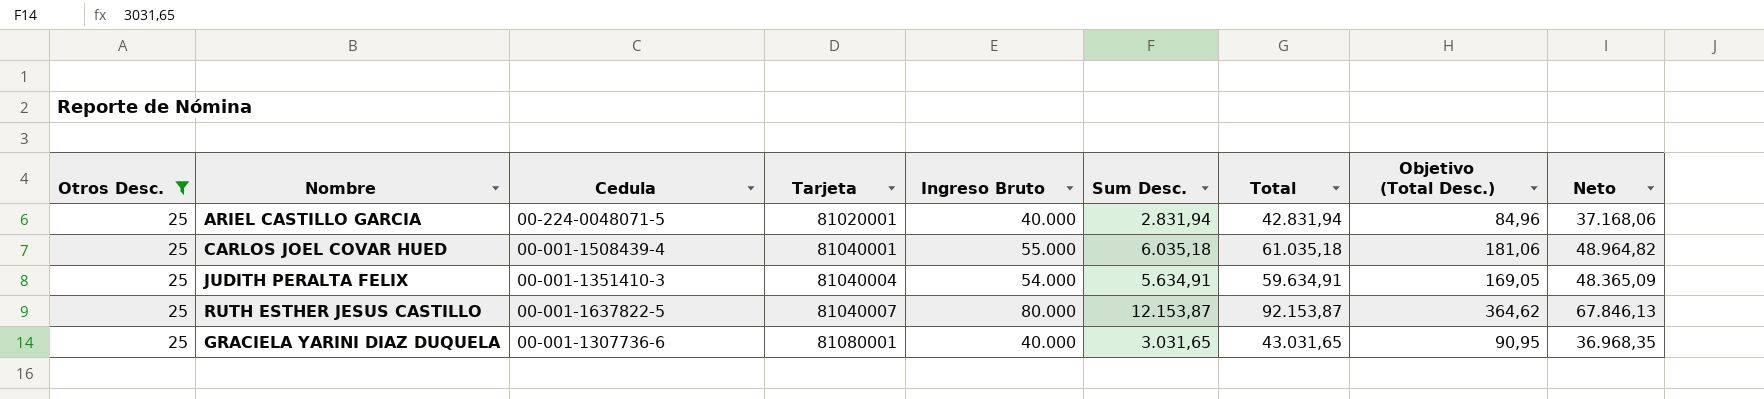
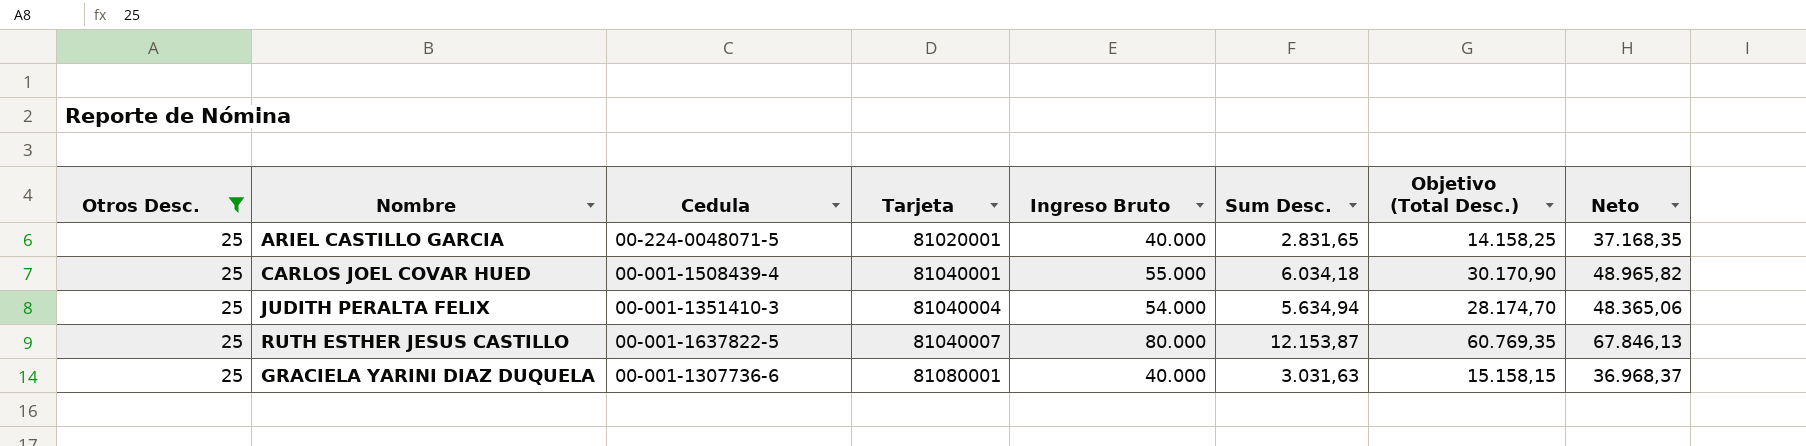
column Total | formula: [Ingreso Bruto] + [Sum Desc.] -> none
column Objetivo (Total Desc.) | formula: [Sum Desc.] * 0,03 -> [Sum Desc.] * 5
ARIEL CASTILLO GARCIA | Sum Desc.: 2.831,94 -> 2.831,65
ARIEL CASTILLO GARCIA | Neto: 37.168,06 -> 37.168,35
CARLOS JOEL COVAR HUED | Sum Desc.: 6.035,18 -> 6.034,18
CARLOS JOEL COVAR HUED | Neto: 48.964,82 -> 48.965,82
JUDITH PERALTA FELIX | Sum Desc.: 5.634,91 -> 5.634,94
JUDITH PERALTA FELIX | Neto: 48.365,09 -> 48.365,06
GRACIELA YARINI DIAZ DUQUELA | Sum Desc.: 3.031,65 -> 3.031,63
GRACIELA YARINI DIAZ DUQUELA | Neto: 36.968,35 -> 36.968,37

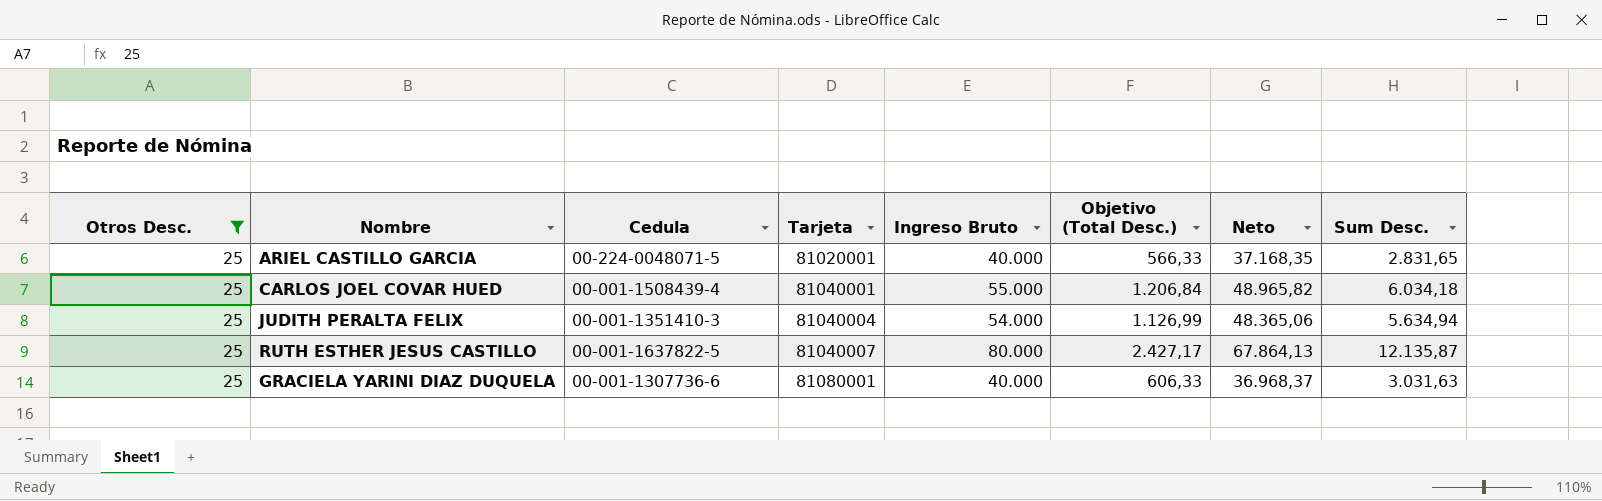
column Objetivo (Total Desc.) | formula: [Sum Desc.] * 5 -> [Sum Desc.] * 0,2
column Sum Desc. | position: 6 -> 8
RUTH ESTHER JESUS CASTILLO | Neto: 67.846,13 -> 67.864,13
RUTH ESTHER JESUS CASTILLO | Sum Desc.: 12.153,87 -> 12.135,87

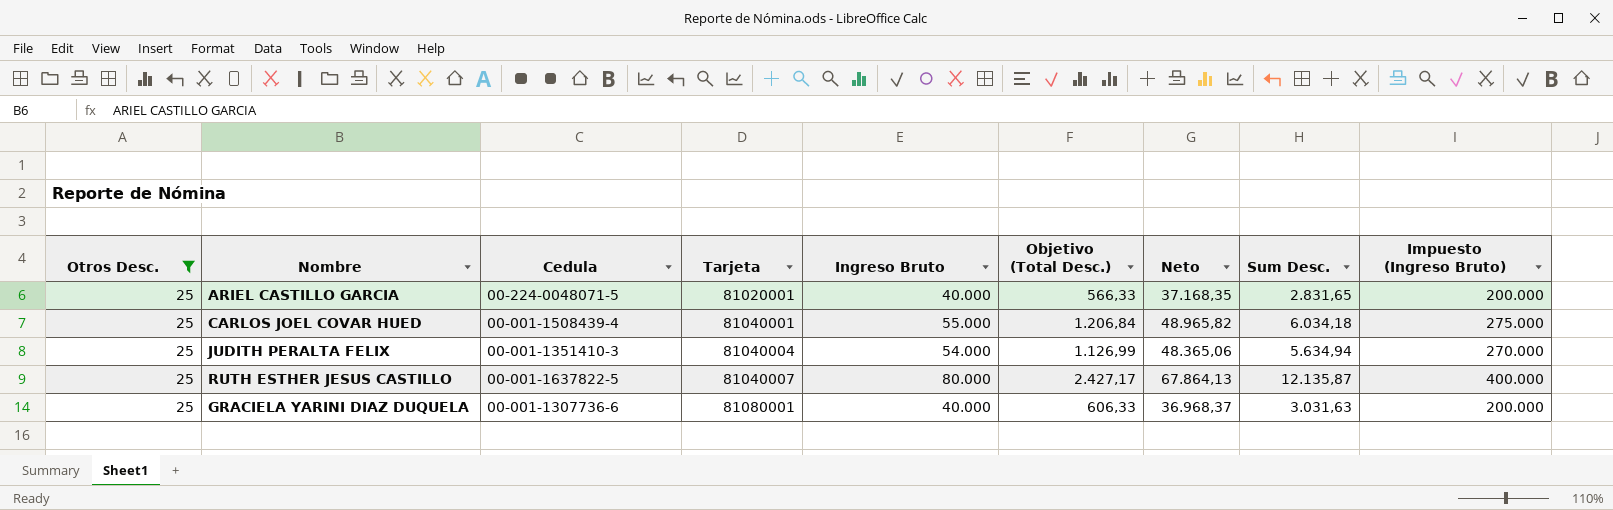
column Impuesto (Ingreso Bruto) | formula: none -> [Ingreso Bruto] * 5

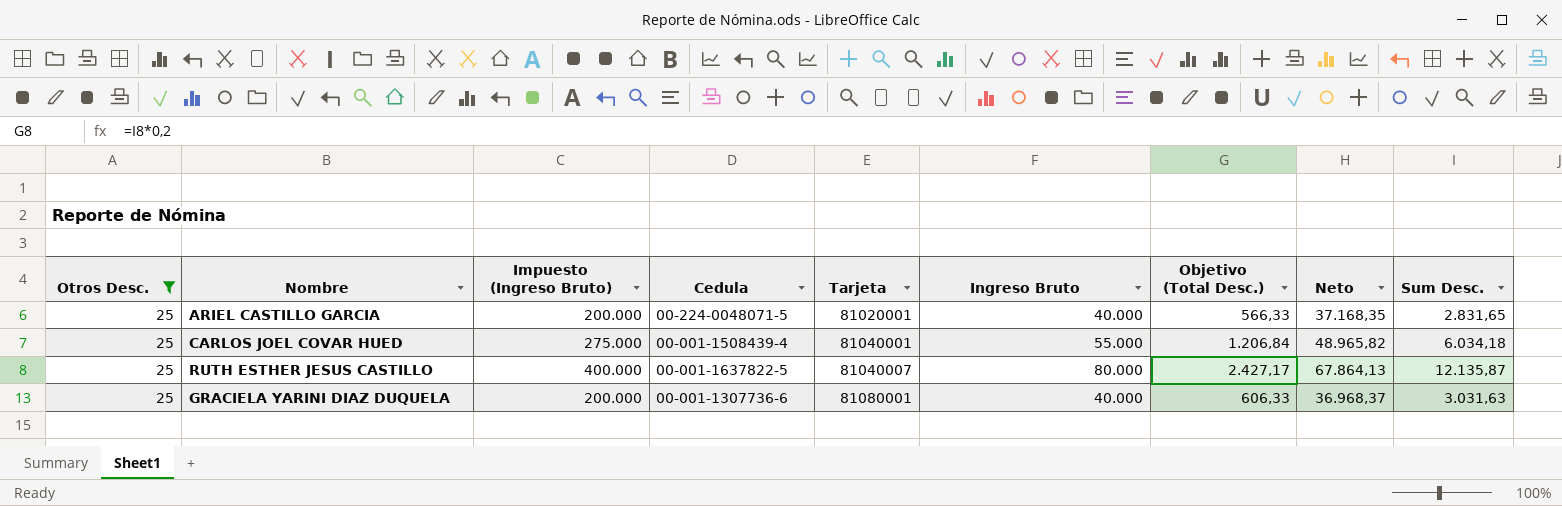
column Impuesto (Ingreso Bruto) | position: 9 -> 3
row JUDITH PERALTA FELIX: 25 | 00-001-1351410-3 | 81040004 | 54.000 | 1.126,99 | 48.365,06 | 5.634,94 | 270.000 -> none

